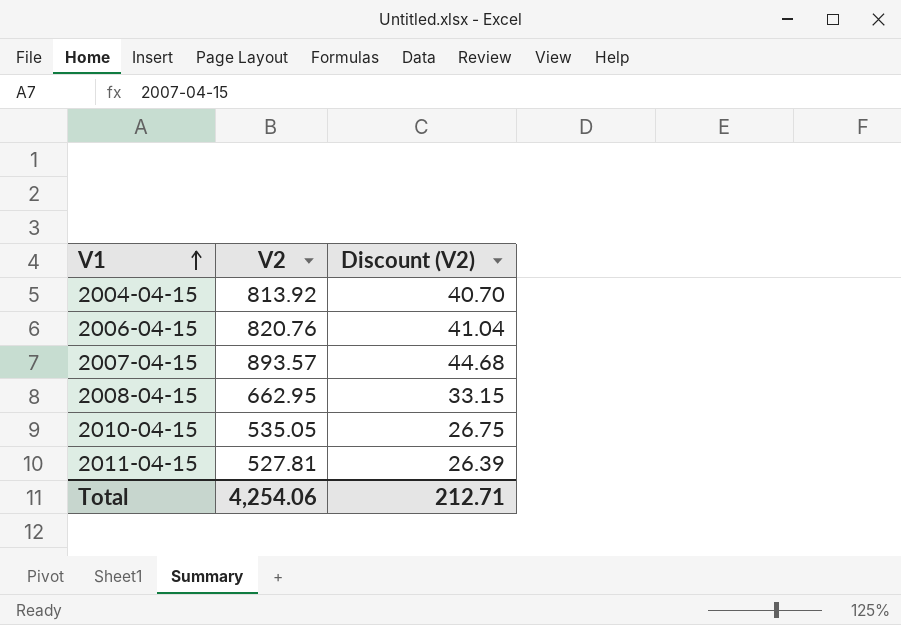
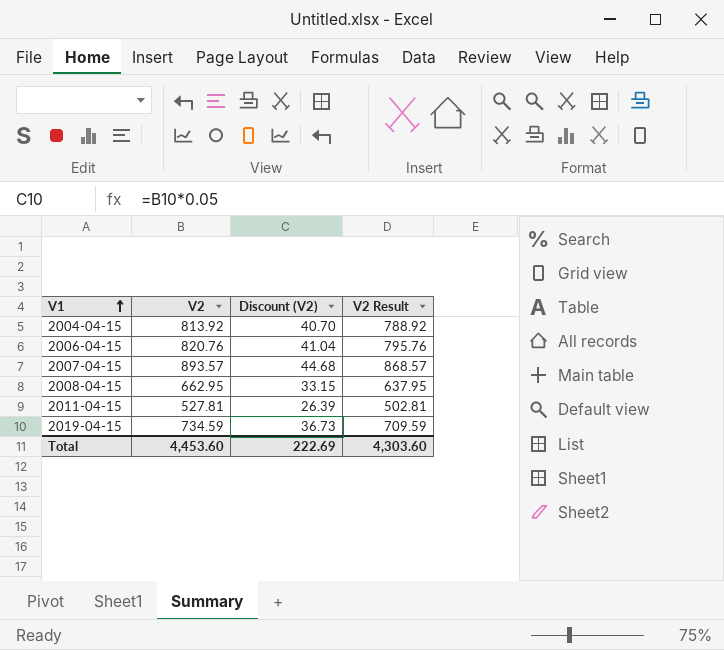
column V2 Result | formula: none -> [V2] - 25
row 2010-04-15: 535.05 | 26.75 -> none
row 2019-04-15: none -> 734.59 | 36.73 | 709.59
Total | V2: 4,254.06 -> 4,453.60
Total | Discount (V2): 212.71 -> 222.69

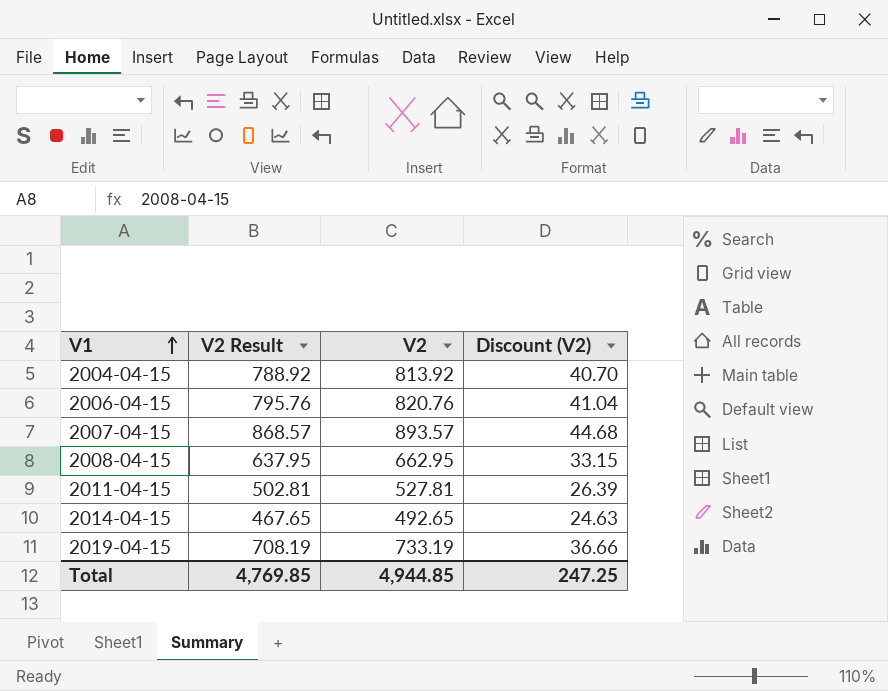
column V2 Result | position: 4 -> 2
row 2014-04-15: none -> 467.65 | 492.65 | 24.63
2019-04-15 | V2 Result: 709.59 -> 708.19
2019-04-15 | V2: 734.59 -> 733.19
2019-04-15 | Discount (V2): 36.73 -> 36.66
Total | V2 Result: 4,303.60 -> 4,769.85
Total | V2: 4,453.60 -> 4,944.85
Total | Discount (V2): 222.69 -> 247.25

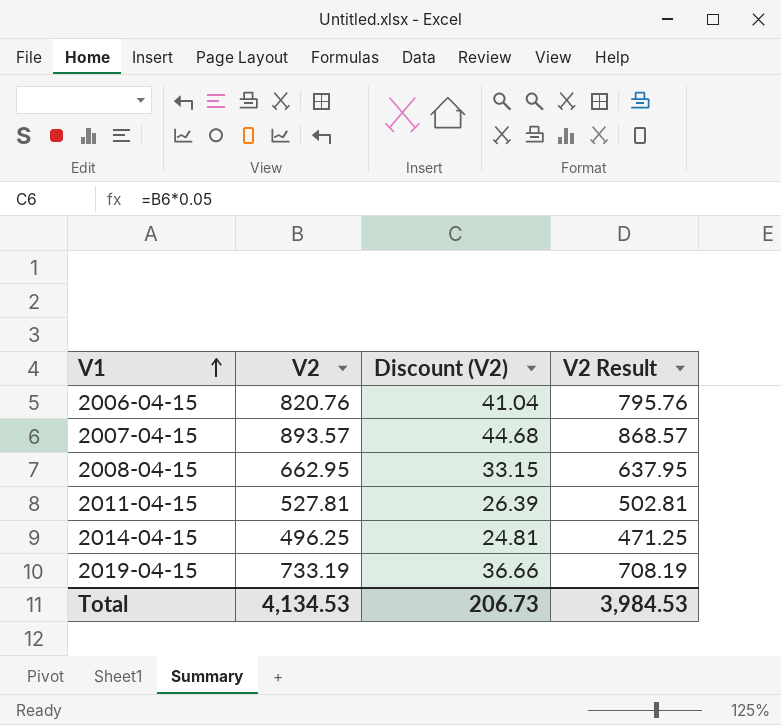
column V2 Result | position: 2 -> 4
row 2004-04-15: 788.92 | 813.92 | 40.70 -> none
2014-04-15 | V2: 492.65 -> 496.25
2014-04-15 | Discount (V2): 24.63 -> 24.81
2014-04-15 | V2 Result: 467.65 -> 471.25
Total | V2: 4,944.85 -> 4,134.53
Total | Discount (V2): 247.25 -> 206.73
Total | V2 Result: 4,769.85 -> 3,984.53

